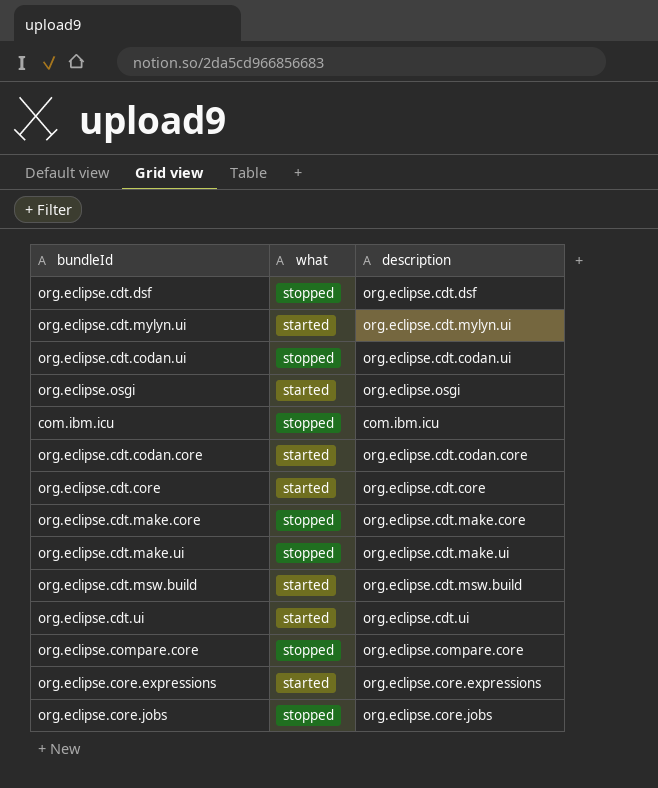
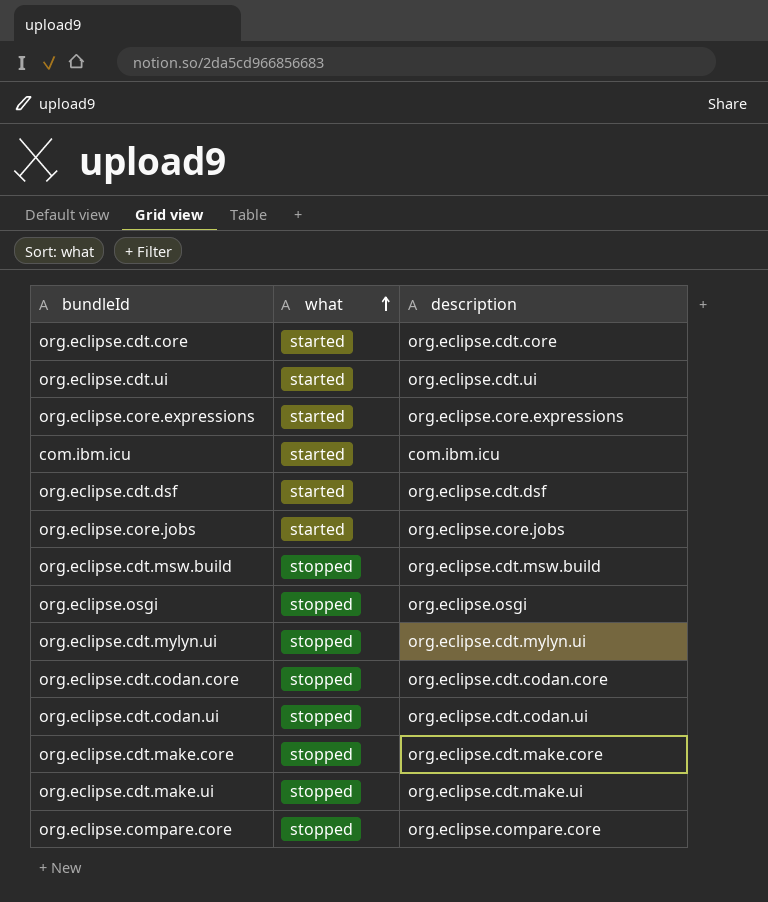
row order: none -> what ascending
com.ibm.icu | what: stopped -> started
org.eclipse.cdt.dsf | what: stopped -> started
org.eclipse.core.jobs | what: stopped -> started
org.eclipse.cdt.msw.build | what: started -> stopped
org.eclipse.osgi | what: started -> stopped
org.eclipse.cdt.mylyn.ui | what: started -> stopped
org.eclipse.cdt.codan.core | what: started -> stopped

